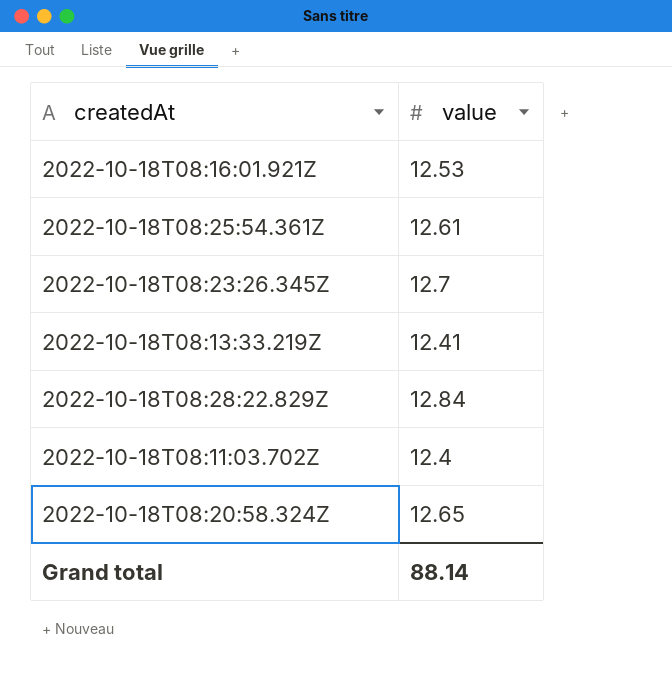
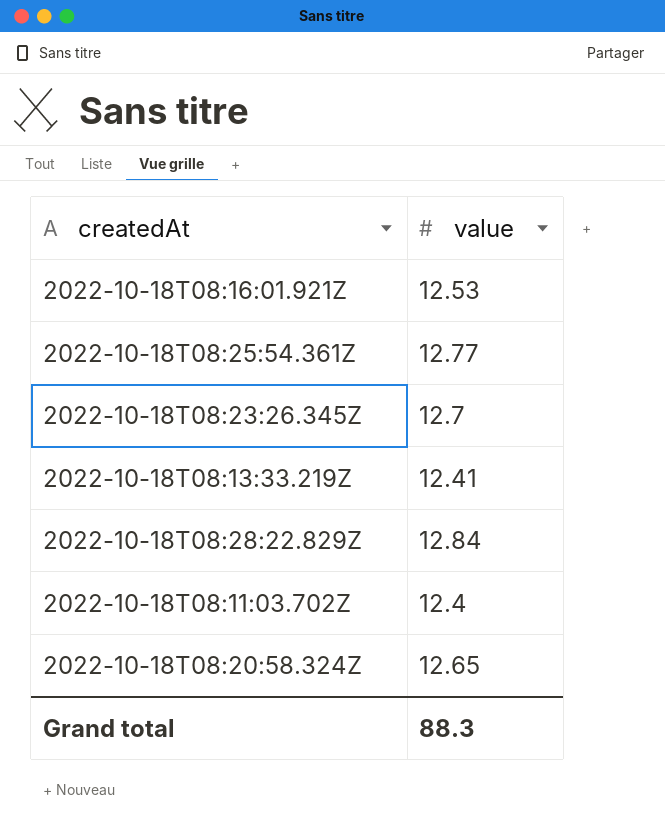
2022-10-18T08:25:54.361Z | value: 12.61 -> 12.77
Grand total | value: 88.14 -> 88.3

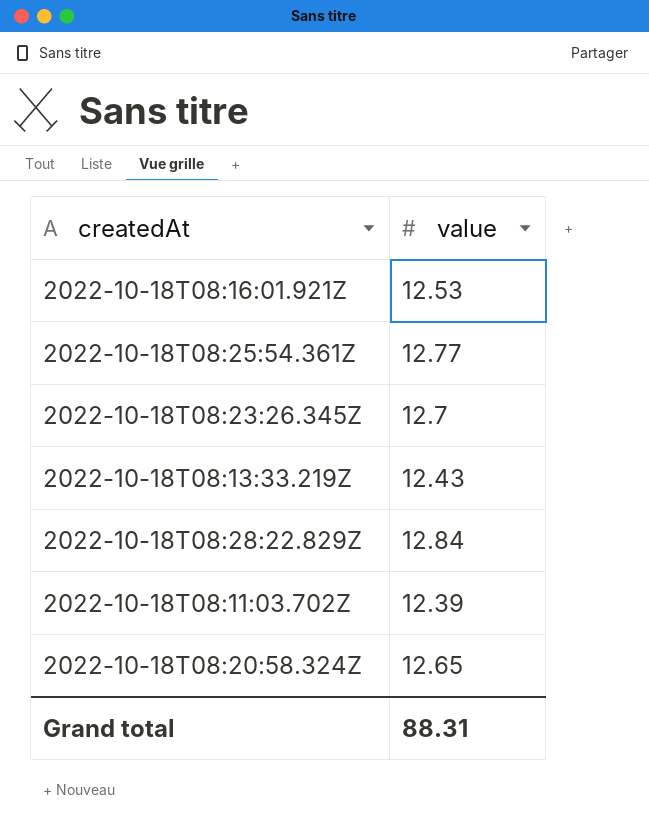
2022-10-18T08:13:33.219Z | value: 12.41 -> 12.43
2022-10-18T08:11:03.702Z | value: 12.4 -> 12.39
Grand total | value: 88.3 -> 88.31

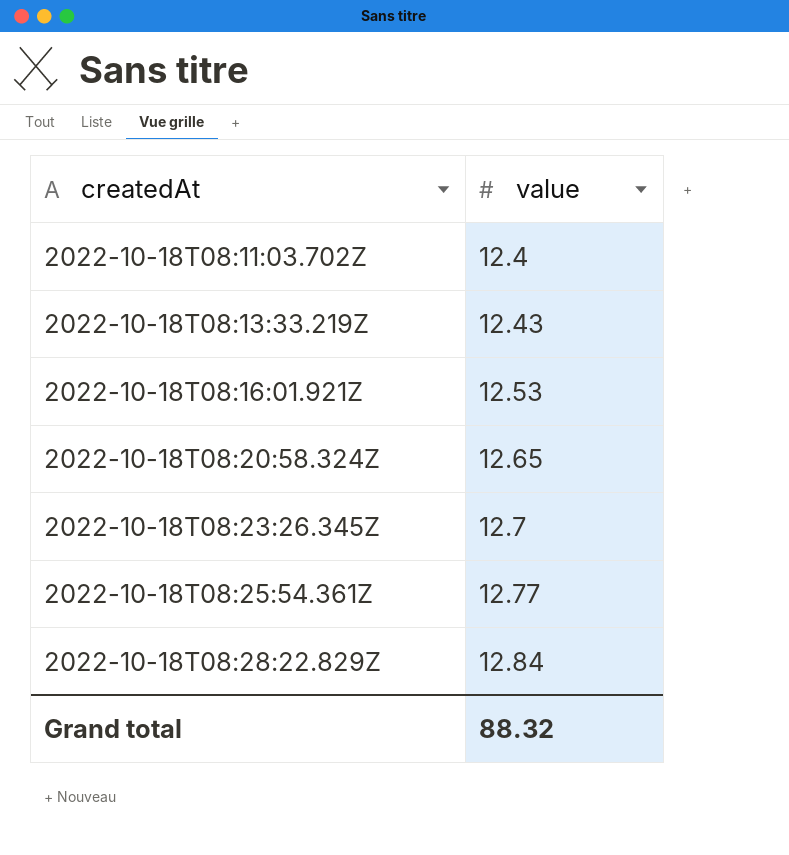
row order: none -> createdAt ascending
2022-10-18T08:11:03.702Z | value: 12.39 -> 12.4
Grand total | value: 88.31 -> 88.32

